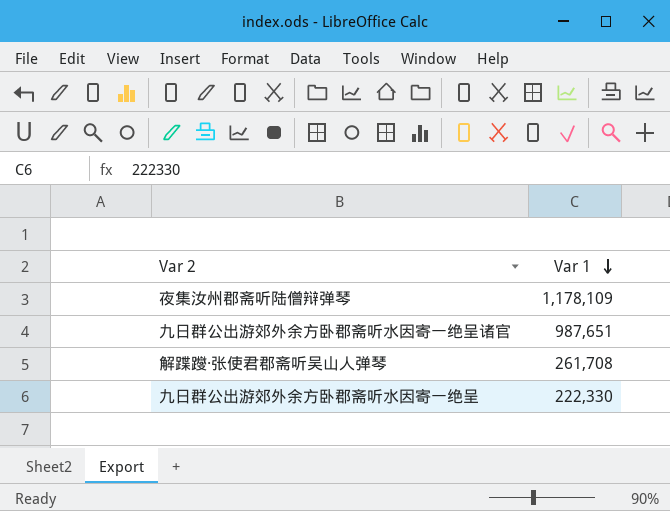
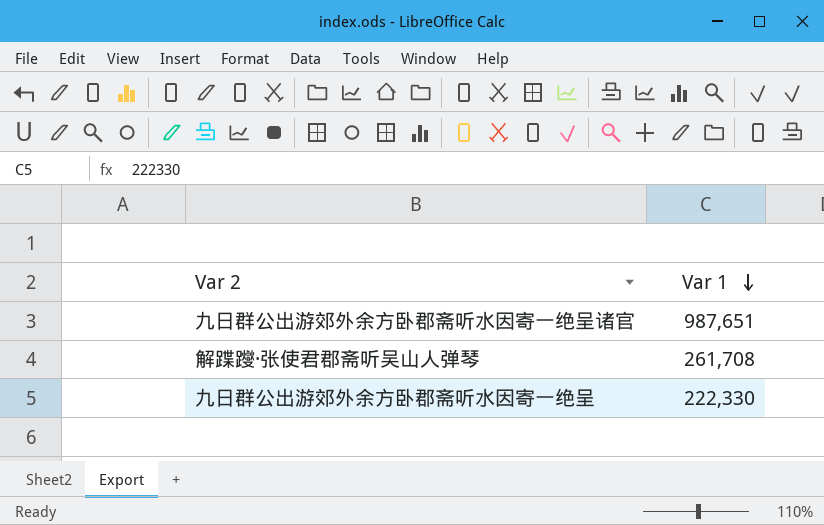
row 夜集汝州郡斋听陆僧辩弹琴: 1,178,109 -> none

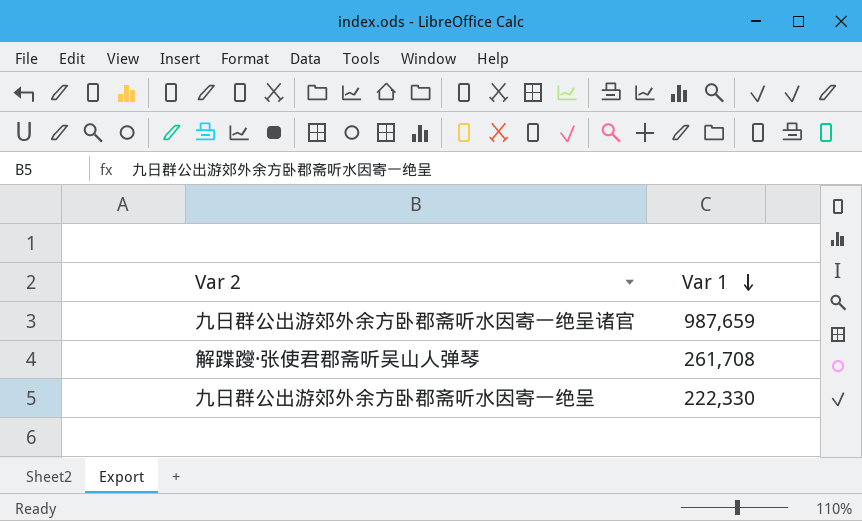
九日群公出游郊外余方卧郡斋听水因寄一绝呈诸官 | Var 1: 987,651 -> 987,659

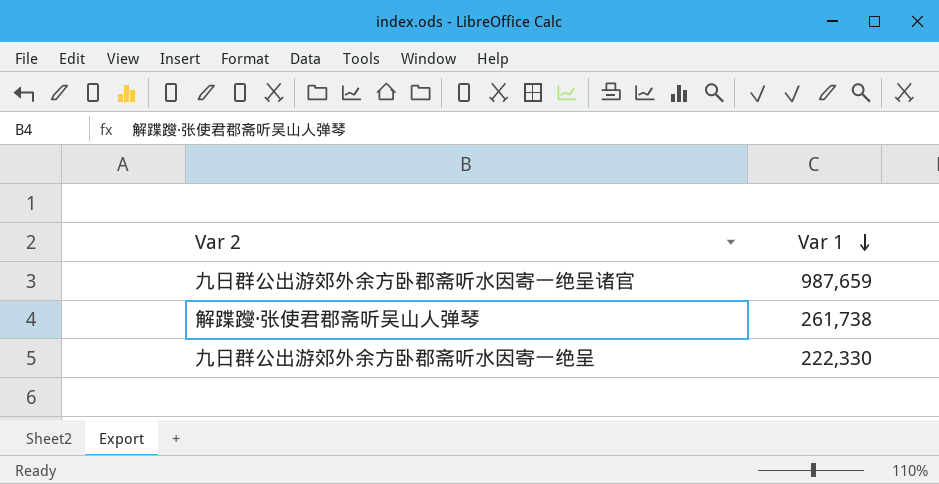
解蹀躞·张使君郡斋听吴山人弹琴 | Var 1: 261,708 -> 261,738

